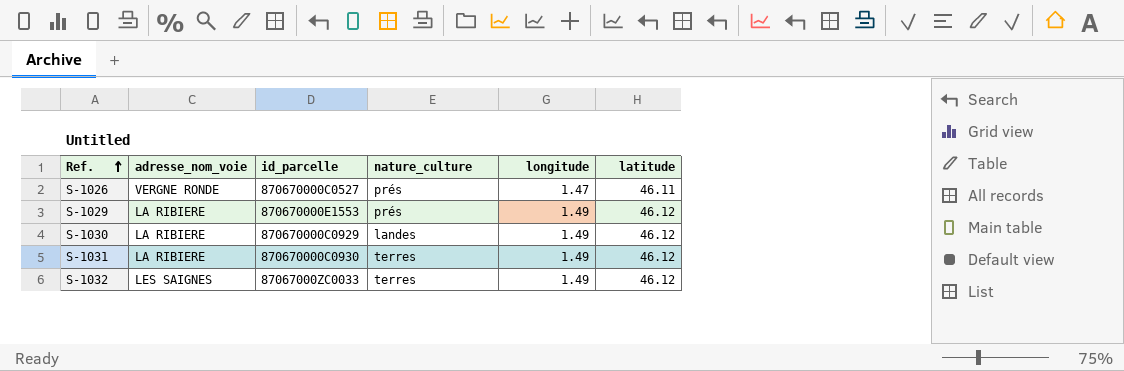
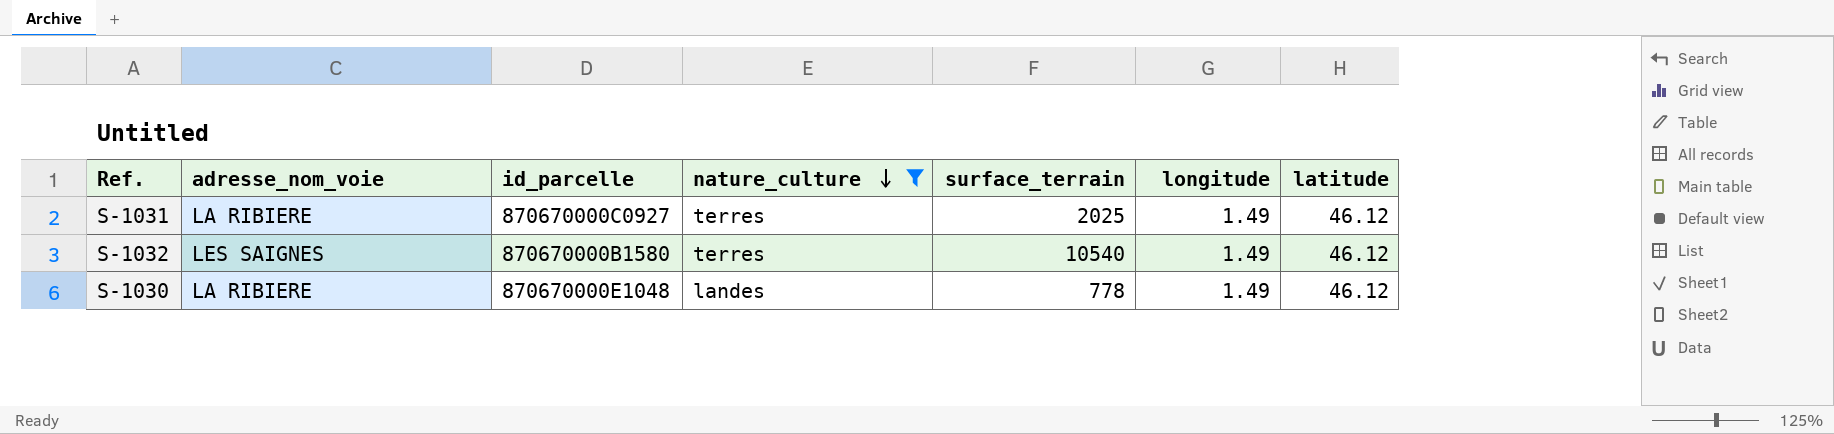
filter: none -> nature_culture != prés
row order: Ref. ascending -> nature_culture descending
column surface_terrain | position: none -> 5
S-1031 | id_parcelle: 870670000C0930 -> 870670000C0927
S-1032 | id_parcelle: 87067000ZC0033 -> 870670000B1580
S-1030 | id_parcelle: 870670000C0929 -> 870670000E1048

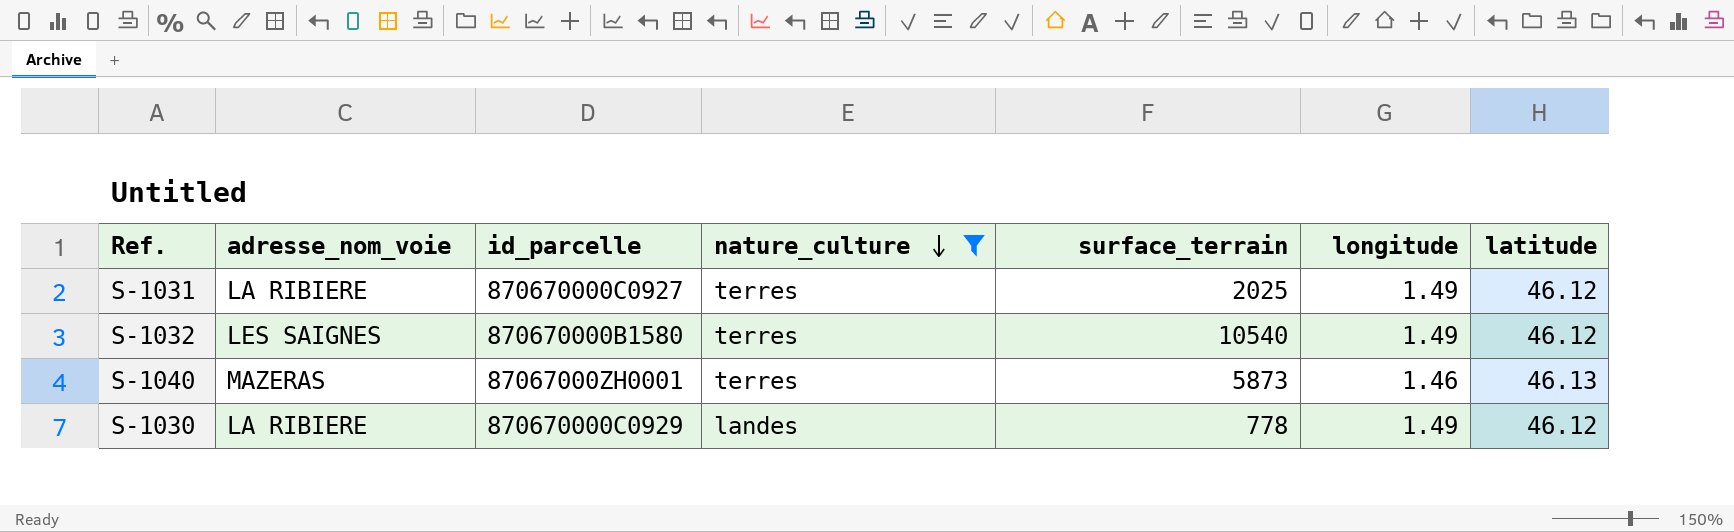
row S-1040: none -> MAZERAS | 87067000ZH0001 | terres | 5873 | 1.46 | 46.13
S-1030 | id_parcelle: 870670000E1048 -> 870670000C0929

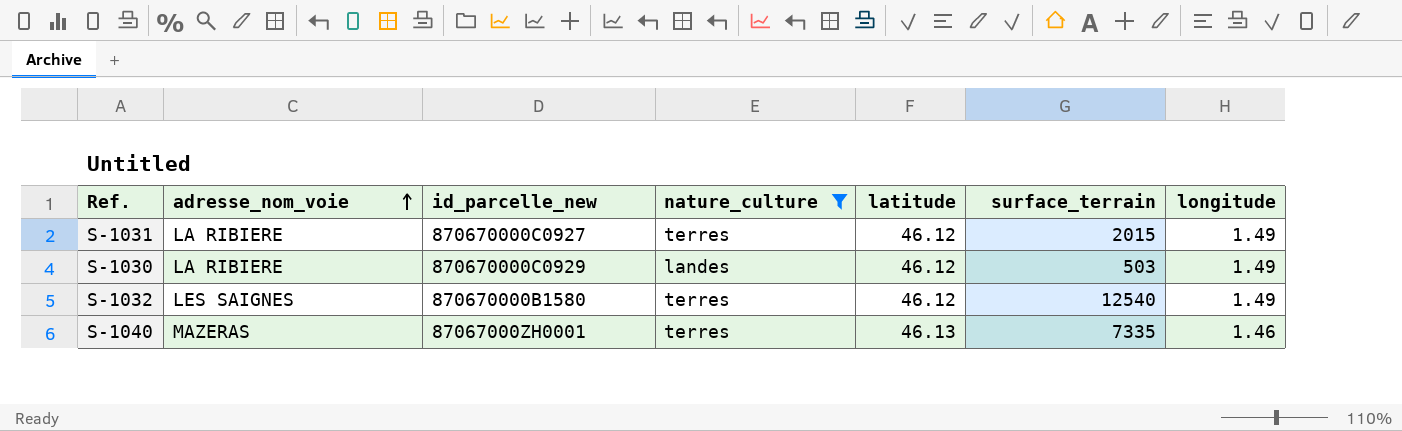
row order: nature_culture descending -> adresse_nom_voie ascending
column name: id_parcelle -> id_parcelle_new
column latitude | position: 7 -> 5
S-1031 | surface_terrain: 2025 -> 2015
S-1030 | surface_terrain: 778 -> 503
S-1032 | surface_terrain: 10540 -> 12540
S-1040 | surface_terrain: 5873 -> 7335

